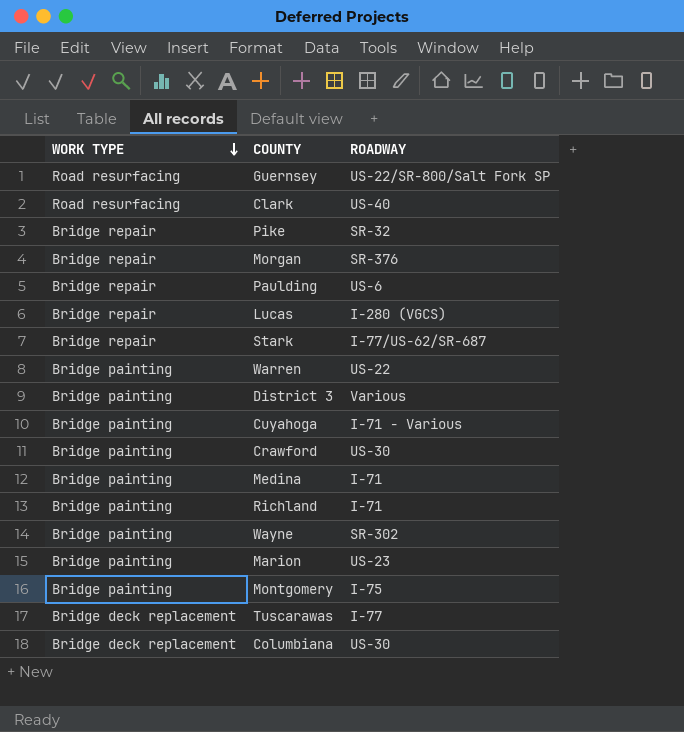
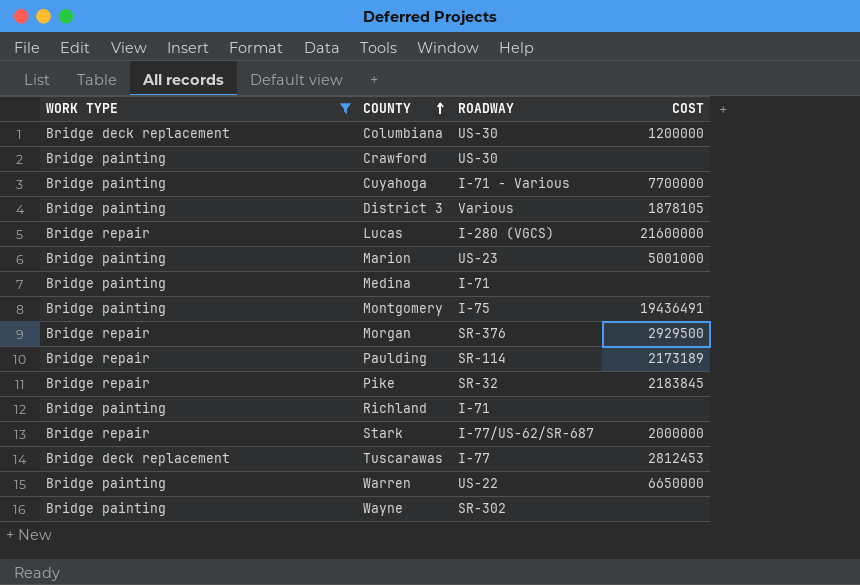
filter: none -> WORK TYPE != Road resurfacing
row order: WORK TYPE descending -> COUNTY ascending
column COST | position: none -> 4
Paulding | ROADWAY: US-6 -> SR-114

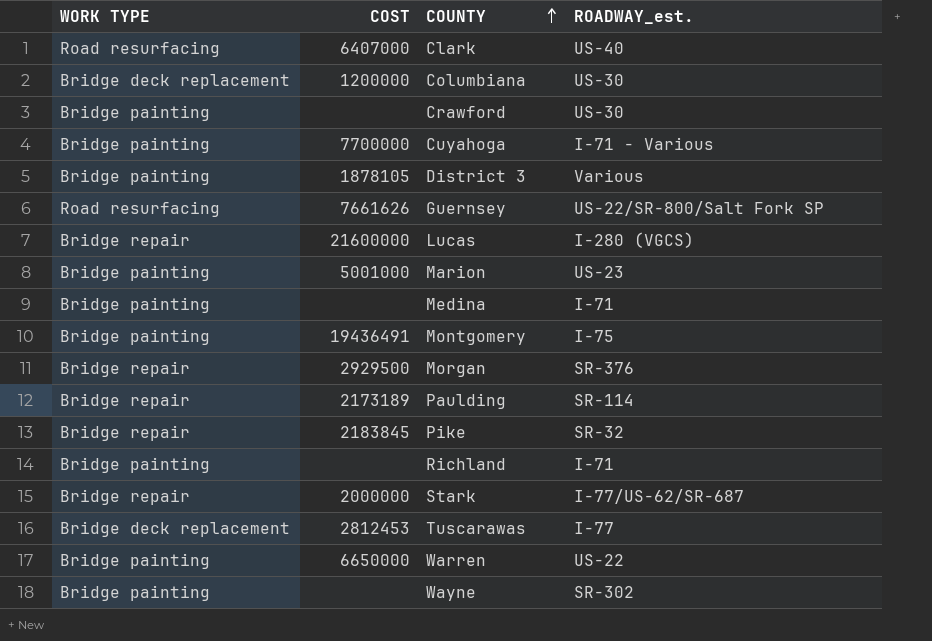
filter: WORK TYPE != Road resurfacing -> none
column COST | position: 4 -> 2
column name: ROADWAY -> ROADWAY_est.

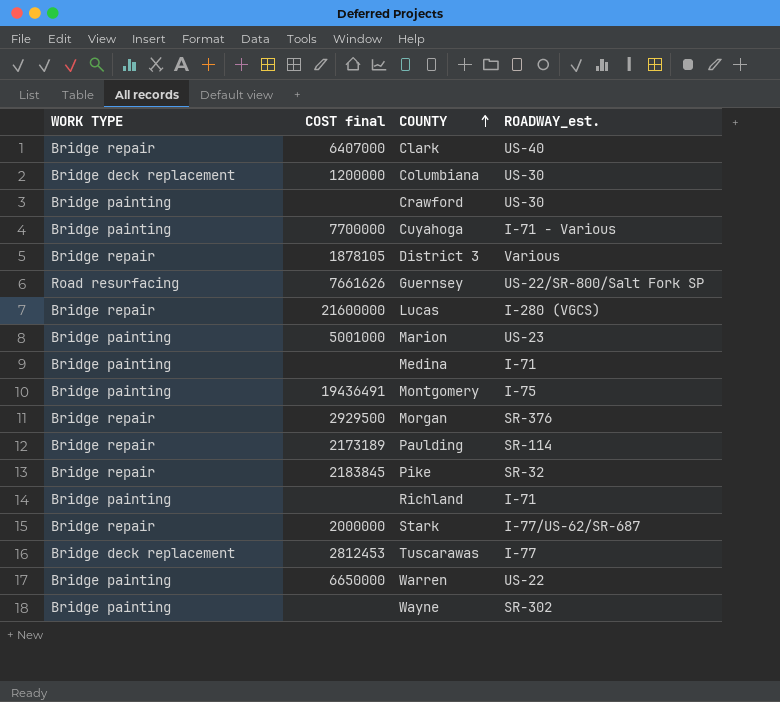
column name: COST -> COST final
Clark | WORK TYPE: Road resurfacing -> Bridge repair
District 3 | WORK TYPE: Bridge painting -> Bridge repair

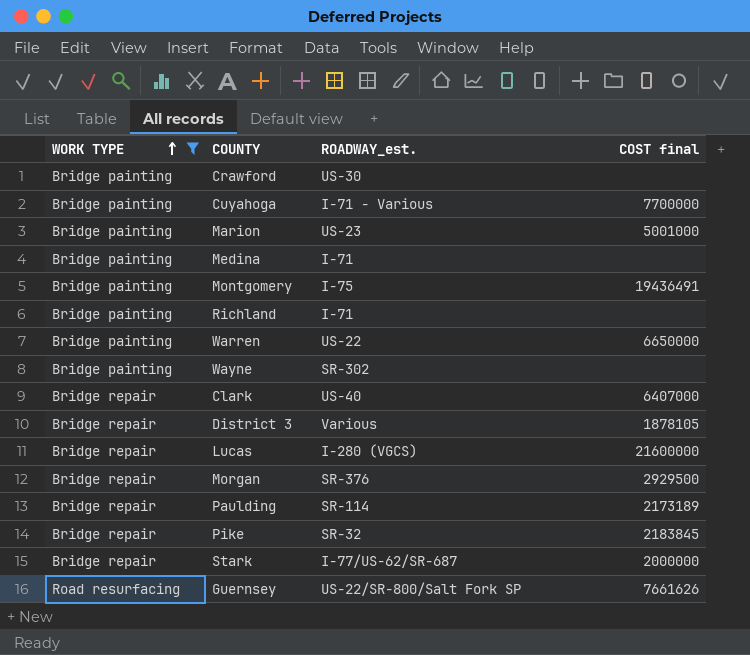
filter: none -> WORK TYPE != Bridge deck replacement
row order: COUNTY ascending -> WORK TYPE ascending
column COST final | position: 2 -> 4

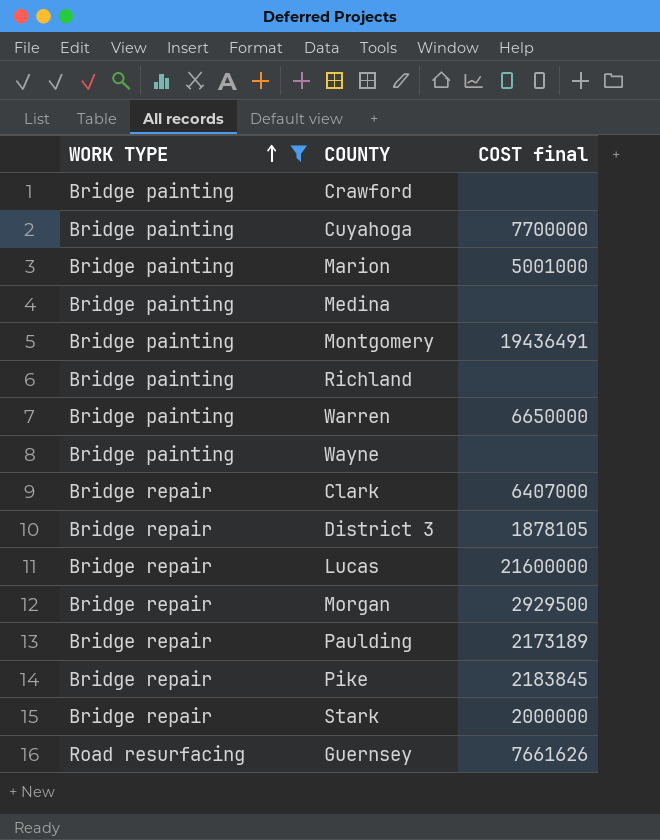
column ROADWAY_est. | position: 3 -> none

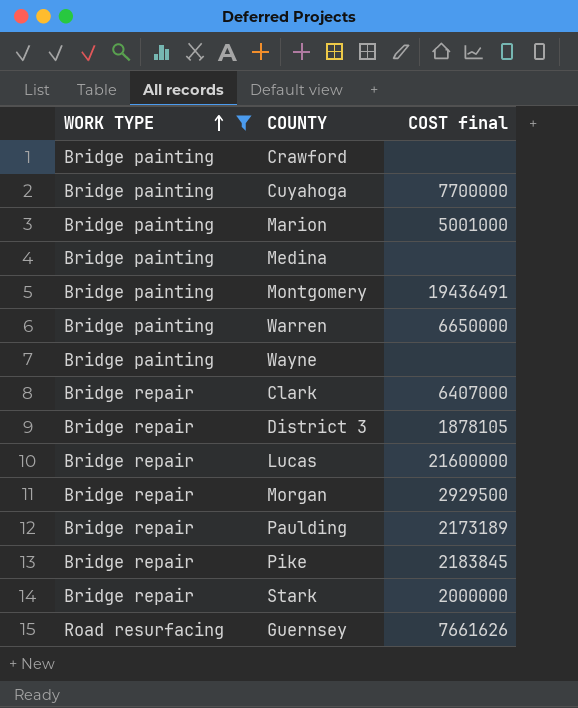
row Richland: Bridge painting | none -> none

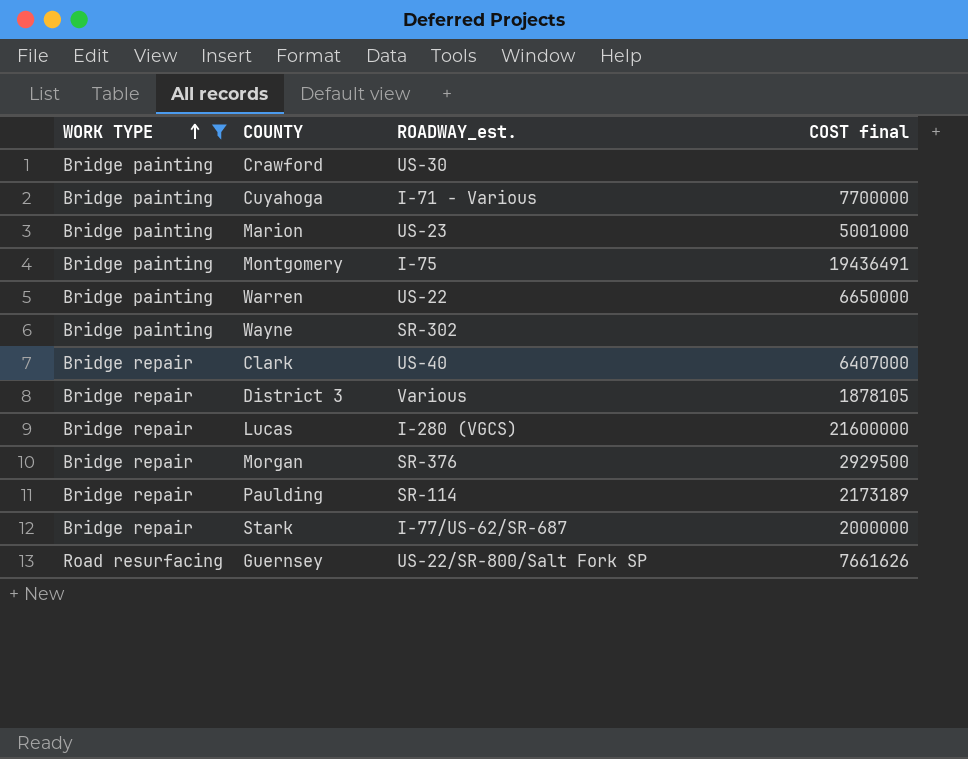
column ROADWAY_est. | position: none -> 3
row Medina: Bridge painting | none -> none
row Pike: Bridge repair | 2183845 -> none

